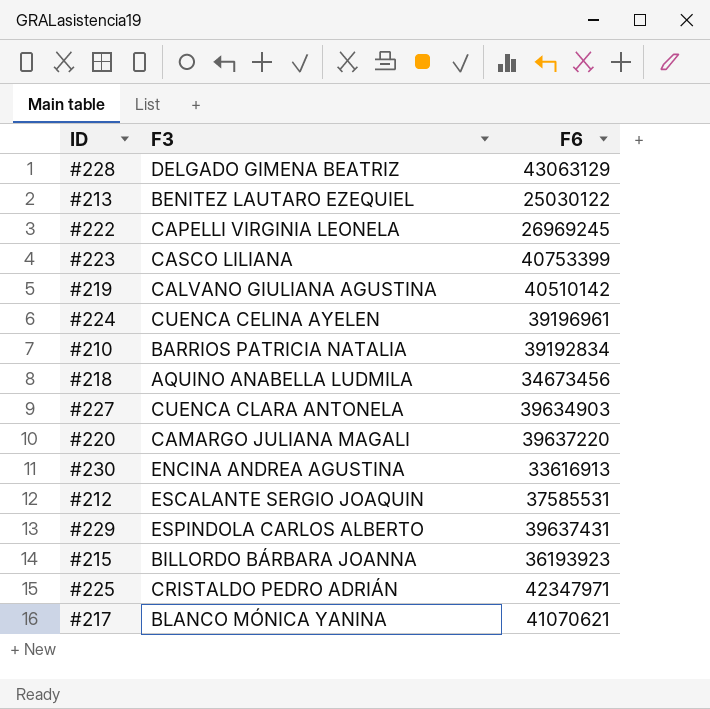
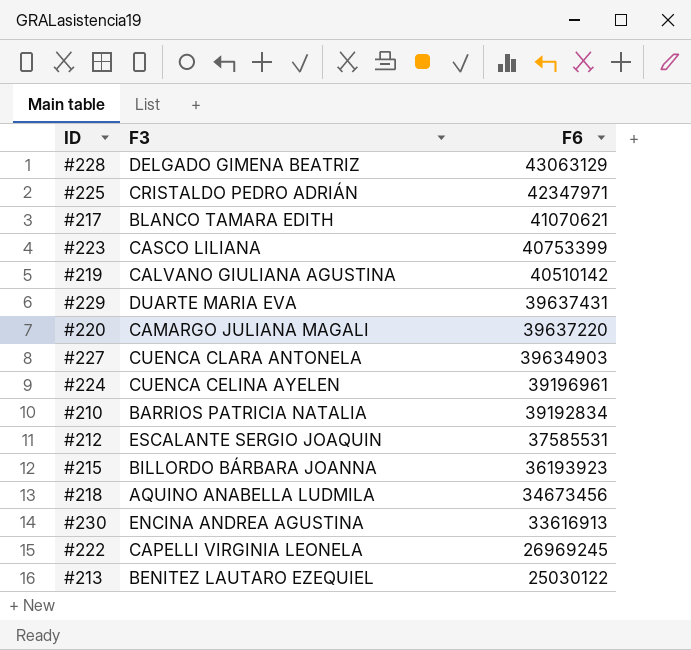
row order: none -> F6 descending
#217 | F3: BLANCO MÓNICA YANINA -> BLANCO TAMARA EDITH
#229 | F3: ESPINDOLA CARLOS ALBERTO -> DUARTE MARIA EVA

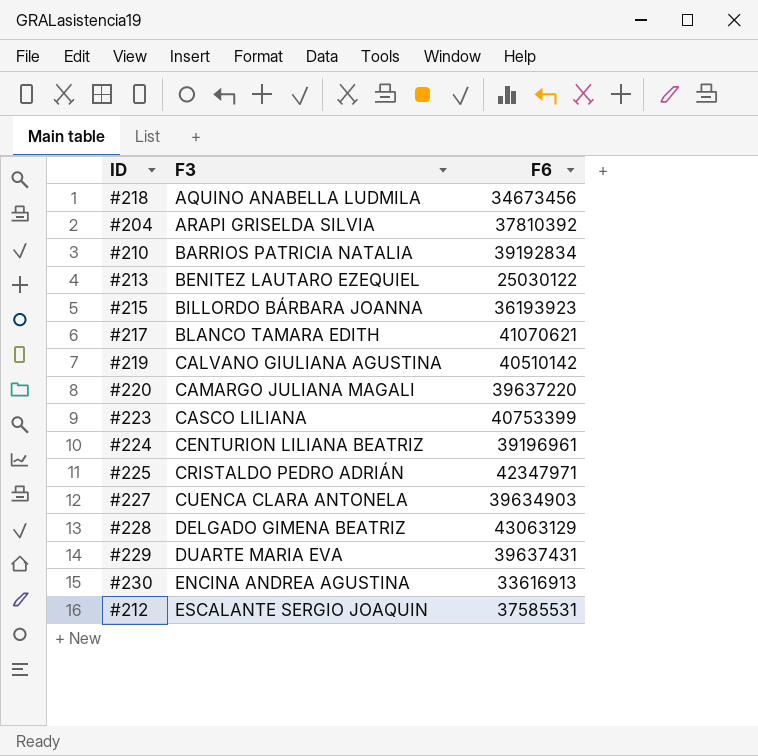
row order: F6 descending -> F3 ascending
row #222: CAPELLI VIRGINIA LEONELA | 26969245 -> none
row #204: none -> ARAPI GRISELDA SILVIA | 37810392
#224 | F3: CUENCA CELINA AYELEN -> CENTURION LILIANA BEATRIZ

